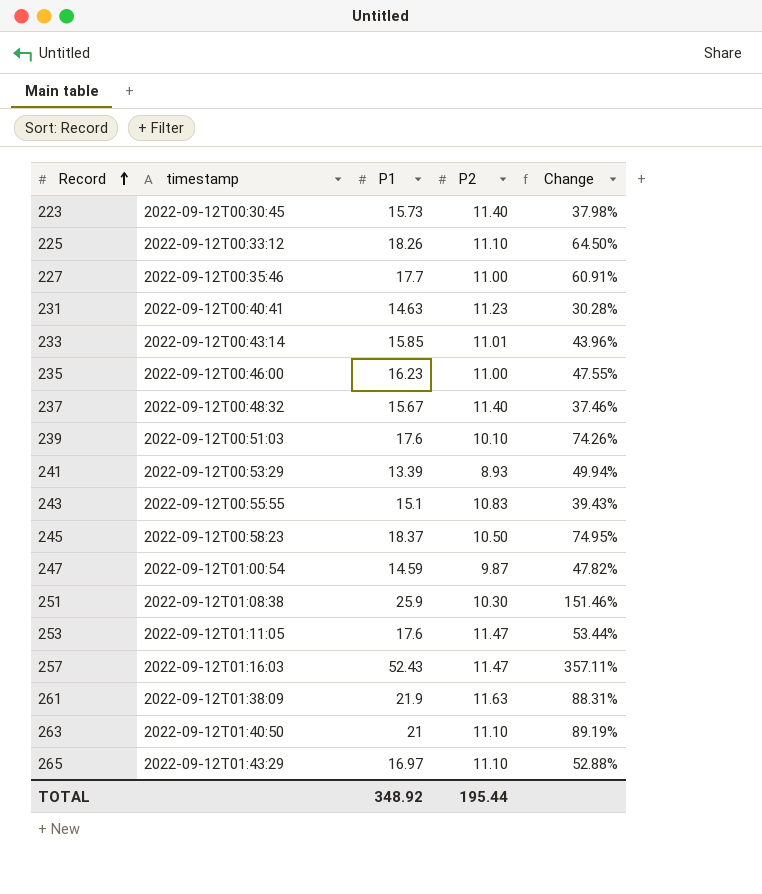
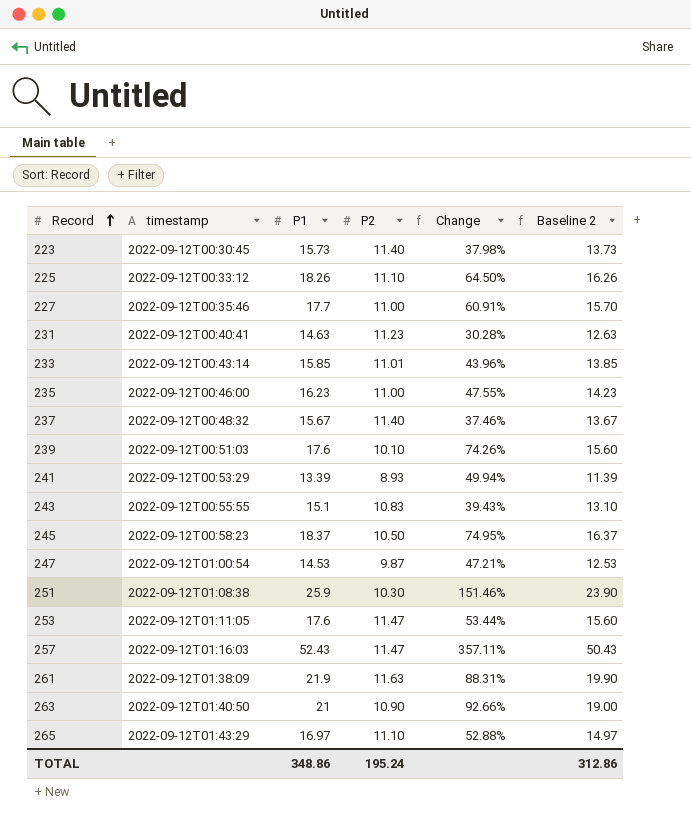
column Baseline 2 | formula: none -> [P1] - 2
247 | P1: 14.59 -> 14.53
247 | Change: 47.82% -> 47.21%
263 | P2: 11.10 -> 10.90
263 | Change: 89.19% -> 92.66%
TOTAL | P1: 348.92 -> 348.86
TOTAL | P2: 195.44 -> 195.24

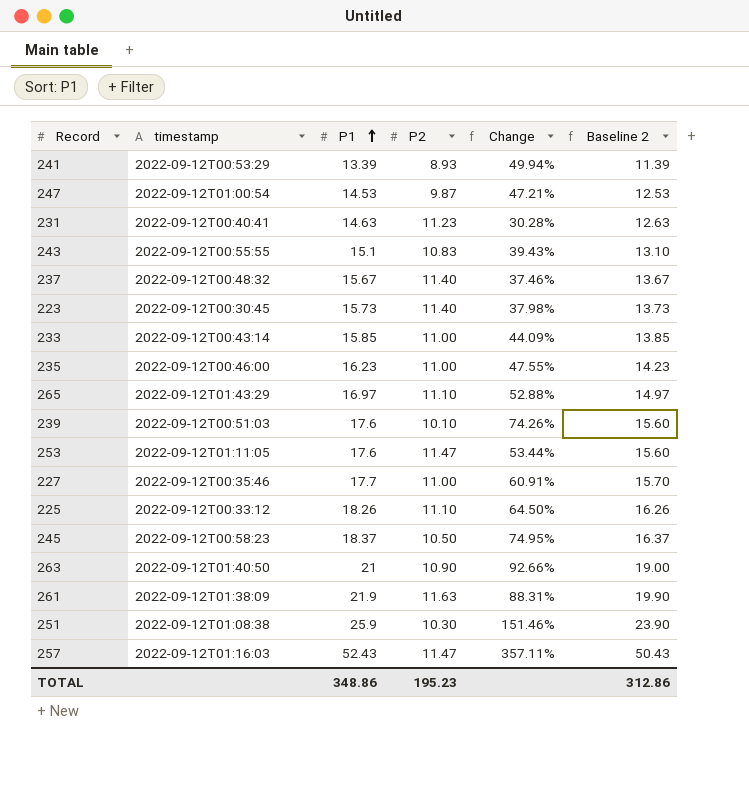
row order: Record ascending -> P1 ascending
233 | P2: 11.01 -> 11.00
233 | Change: 43.96% -> 44.09%
TOTAL | P2: 195.24 -> 195.23

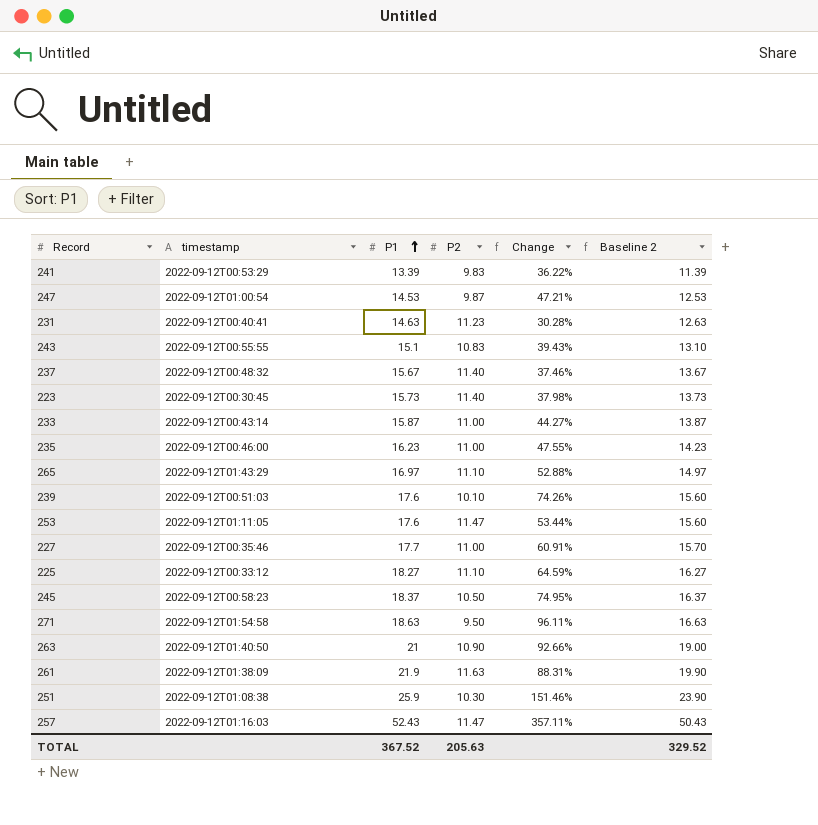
241 | P2: 8.93 -> 9.83
241 | Change: 49.94% -> 36.22%
233 | P1: 15.85 -> 15.87
233 | Change: 44.09% -> 44.27%
233 | Baseline 2: 13.85 -> 13.87
225 | P1: 18.26 -> 18.27
225 | Change: 64.50% -> 64.59%
225 | Baseline 2: 16.26 -> 16.27
row 271: none -> 2022-09-12T01:54:58 | 18.63 | 9.50 | 96.11% | 16.63
TOTAL | P1: 348.86 -> 367.52
TOTAL | P2: 195.23 -> 205.63
TOTAL | Baseline 2: 312.86 -> 329.52

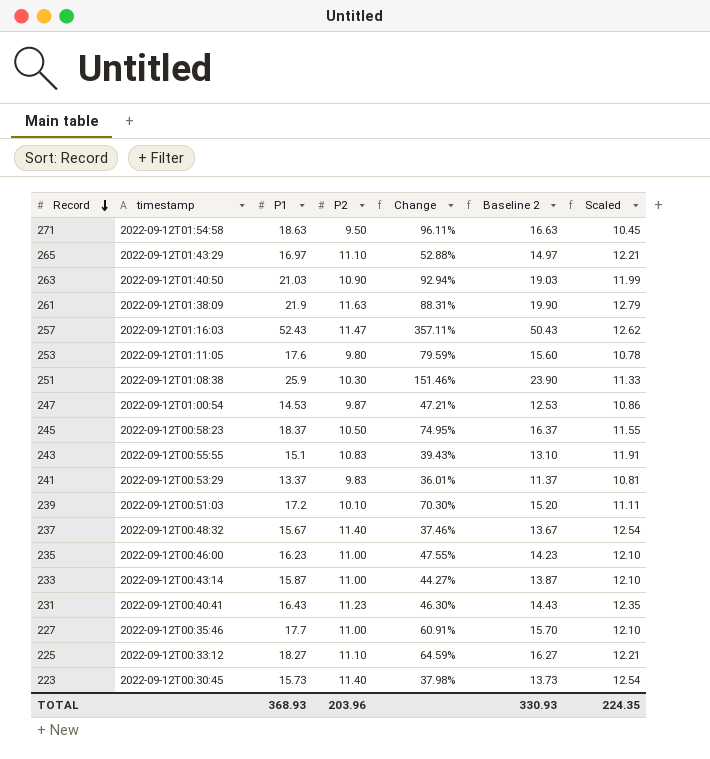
row order: P1 ascending -> Record descending
column Scaled | formula: none -> [P2] * 1.1
263 | P1: 21 -> 21.03
263 | Change: 92.66% -> 92.94%
263 | Baseline 2: 19.00 -> 19.03
253 | P2: 11.47 -> 9.80
253 | Change: 53.44% -> 79.59%
241 | P1: 13.39 -> 13.37
241 | Change: 36.22% -> 36.01%
241 | Baseline 2: 11.39 -> 11.37
239 | P1: 17.6 -> 17.2
239 | Change: 74.26% -> 70.30%
239 | Baseline 2: 15.60 -> 15.20
231 | P1: 14.63 -> 16.43
231 | Change: 30.28% -> 46.30%
231 | Baseline 2: 12.63 -> 14.43
TOTAL | P1: 367.52 -> 368.93
TOTAL | P2: 205.63 -> 203.96
TOTAL | Baseline 2: 329.52 -> 330.93

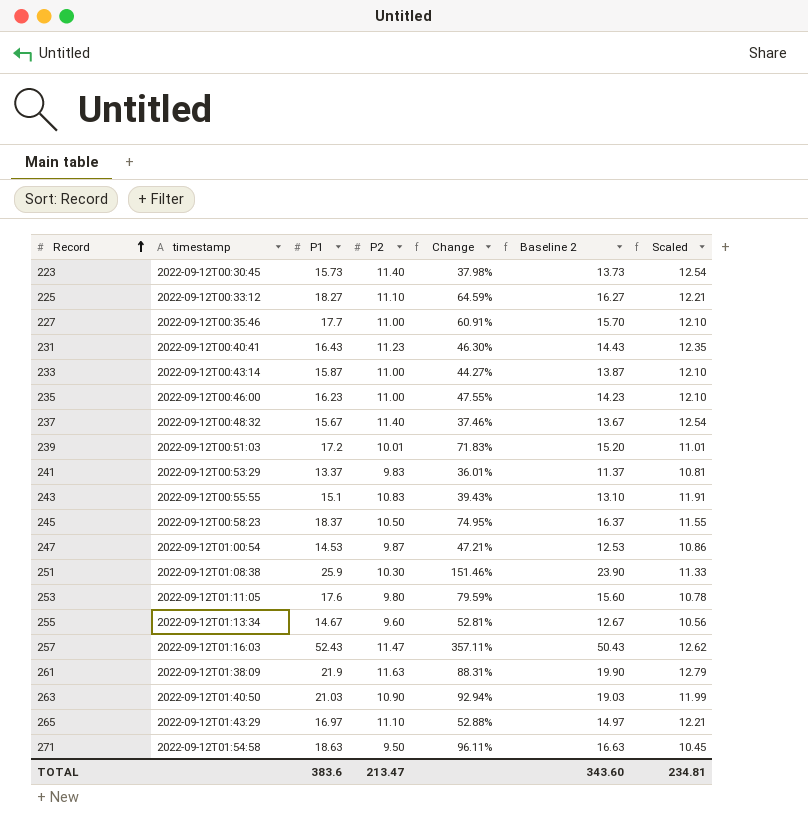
row order: Record descending -> Record ascending
239 | P2: 10.10 -> 10.01
239 | Change: 70.30% -> 71.83%
239 | Scaled: 11.11 -> 11.01
row 255: none -> 2022-09-12T01:13:34 | 14.67 | 9.60 | 52.81% | 12.67 | 10.56
TOTAL | P1: 368.93 -> 383.6
TOTAL | P2: 203.96 -> 213.47
TOTAL | Baseline 2: 330.93 -> 343.60
TOTAL | Scaled: 224.35 -> 234.81

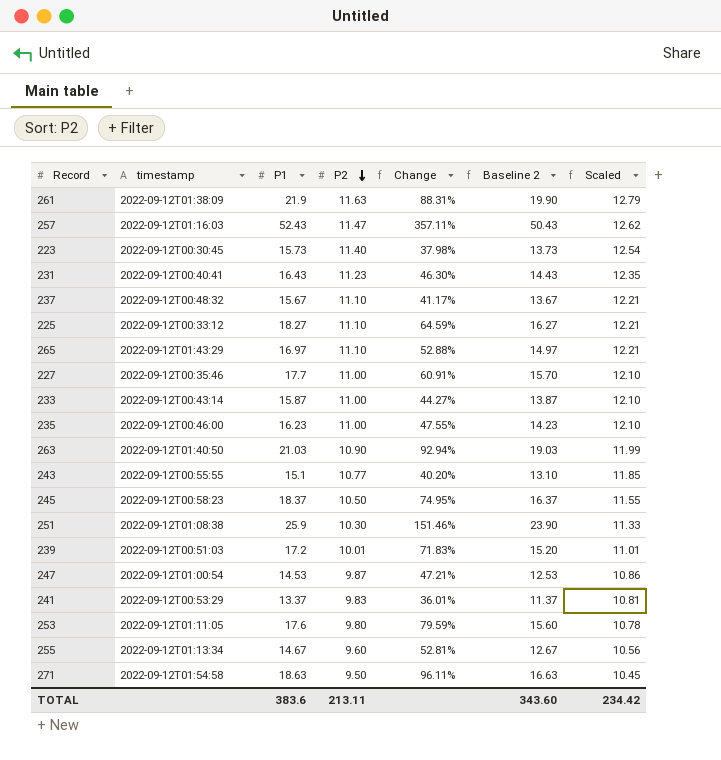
row order: Record ascending -> P2 descending
237 | P2: 11.40 -> 11.10
237 | Change: 37.46% -> 41.17%
237 | Scaled: 12.54 -> 12.21
243 | P2: 10.83 -> 10.77
243 | Change: 39.43% -> 40.20%
243 | Scaled: 11.91 -> 11.85
TOTAL | P2: 213.47 -> 213.11
TOTAL | Scaled: 234.81 -> 234.42

